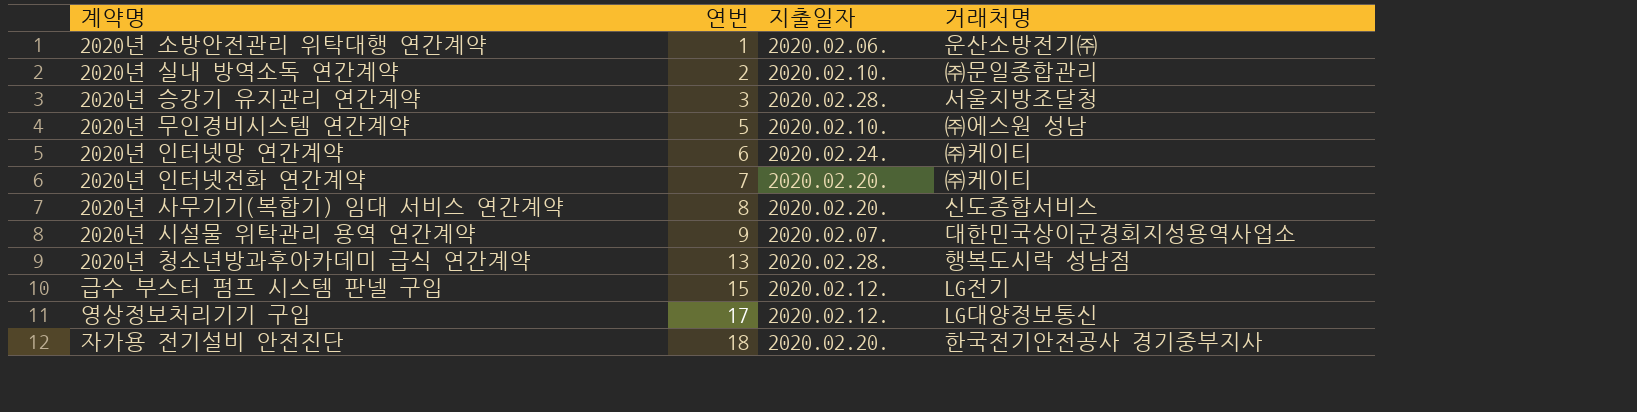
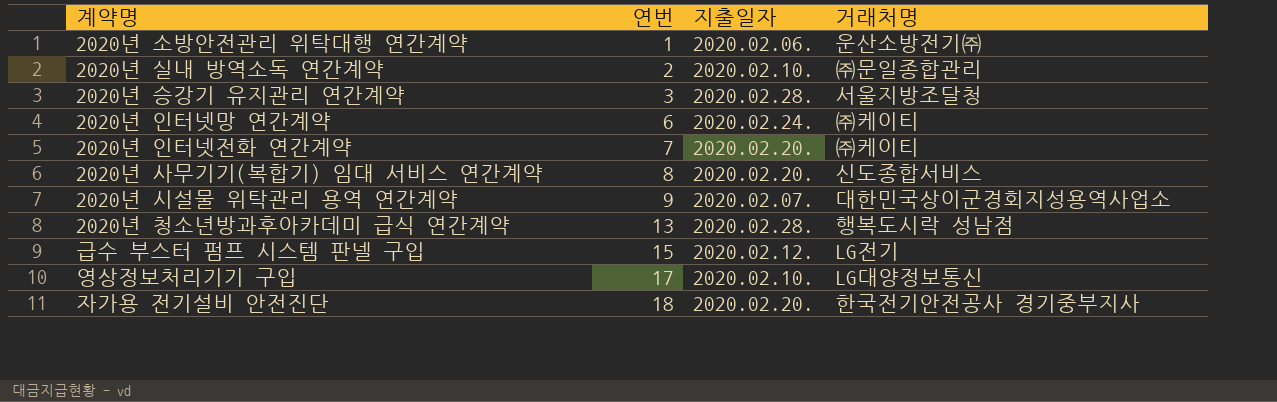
row 2020년 무인경비시스템 연간계약: 5 | 2020.02.10. | ㈜에스원 성남 -> none
영상정보처리기기 구입 | 지출일자: 2020.02.12. -> 2020.02.10.

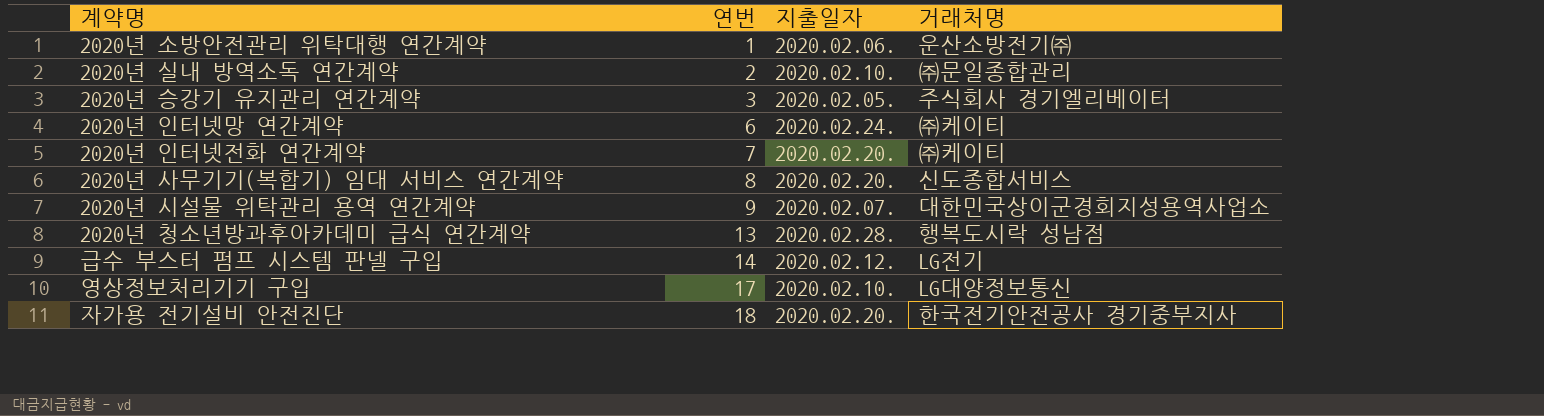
2020년 승강기 유지관리 연간계약 | 지출일자: 2020.02.28. -> 2020.02.05.
2020년 승강기 유지관리 연간계약 | 거래처명: 서울지방조달청 -> 주식회사 경기엘리베이터
급수 부스터 펌프 시스템 판넬 구입 | 연번: 15 -> 14

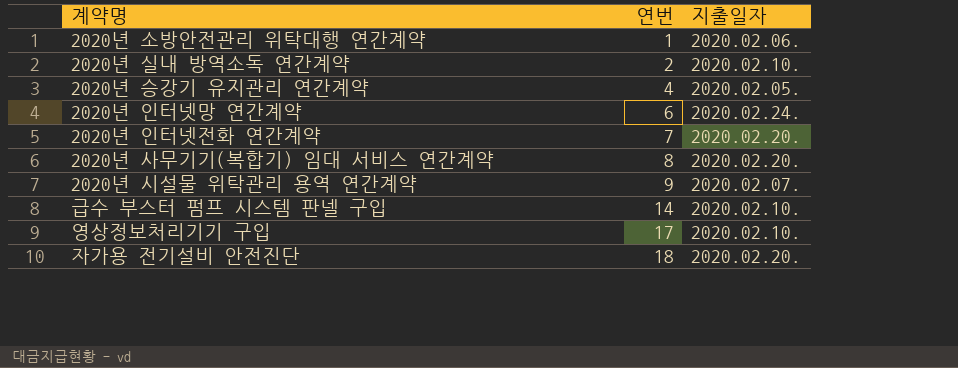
column 거래처명 | position: 4 -> none
row 2020년 청소년방과후아카데미 급식 연간계약: 13 | 2020.02.28. | 행복도시락 성남점 -> none
2020년 승강기 유지관리 연간계약 | 연번: 3 -> 4
급수 부스터 펌프 시스템 판넬 구입 | 지출일자: 2020.02.12. -> 2020.02.10.

